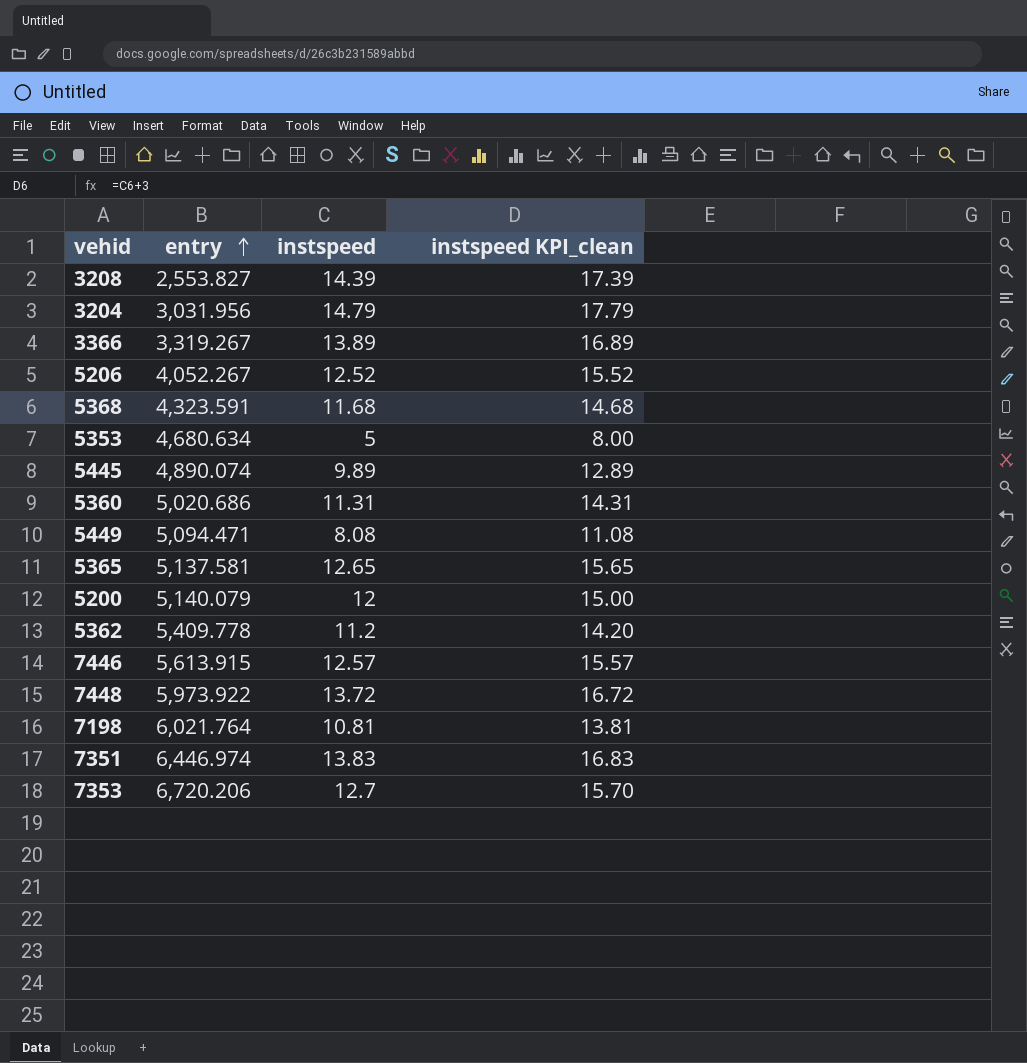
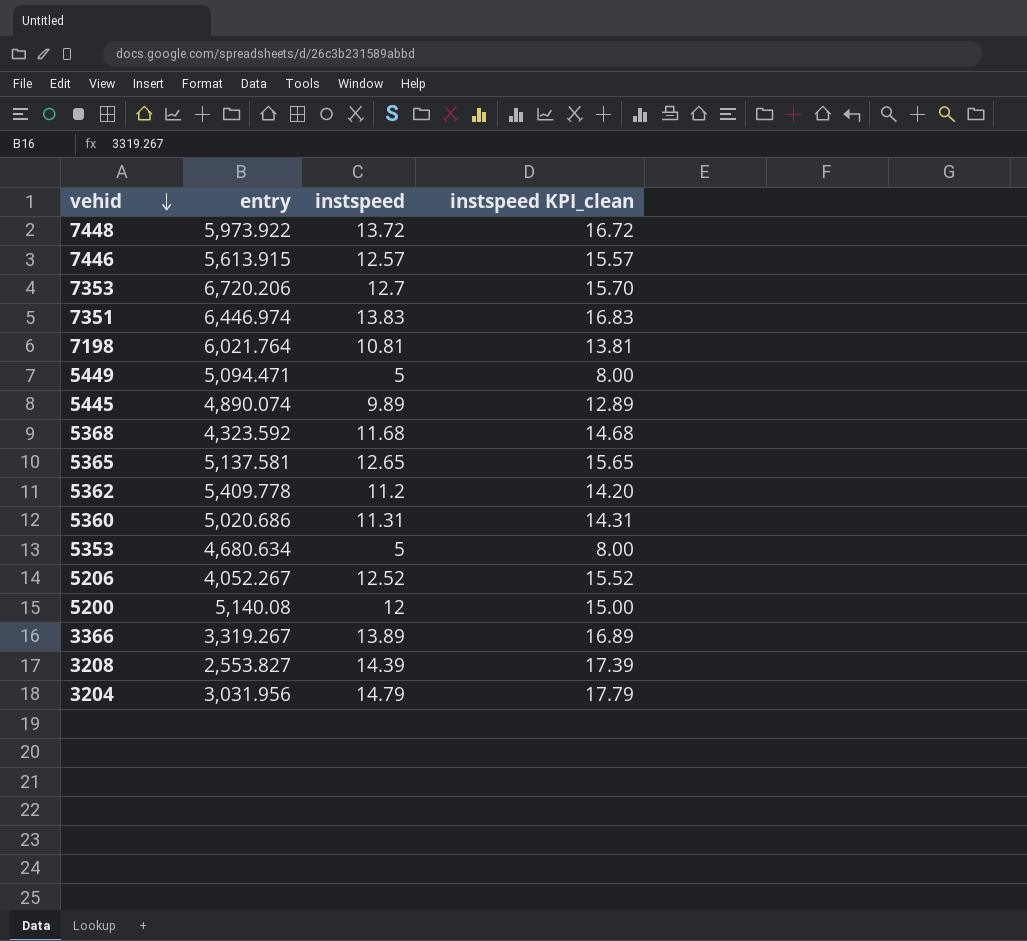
row order: entry ascending -> vehid descending
5449 | instspeed: 8.08 -> 5
5449 | instspeed KPI_clean: 11.08 -> 8.00
5368 | entry: 4,323.591 -> 4,323.592
5200 | entry: 5,140.079 -> 5,140.08

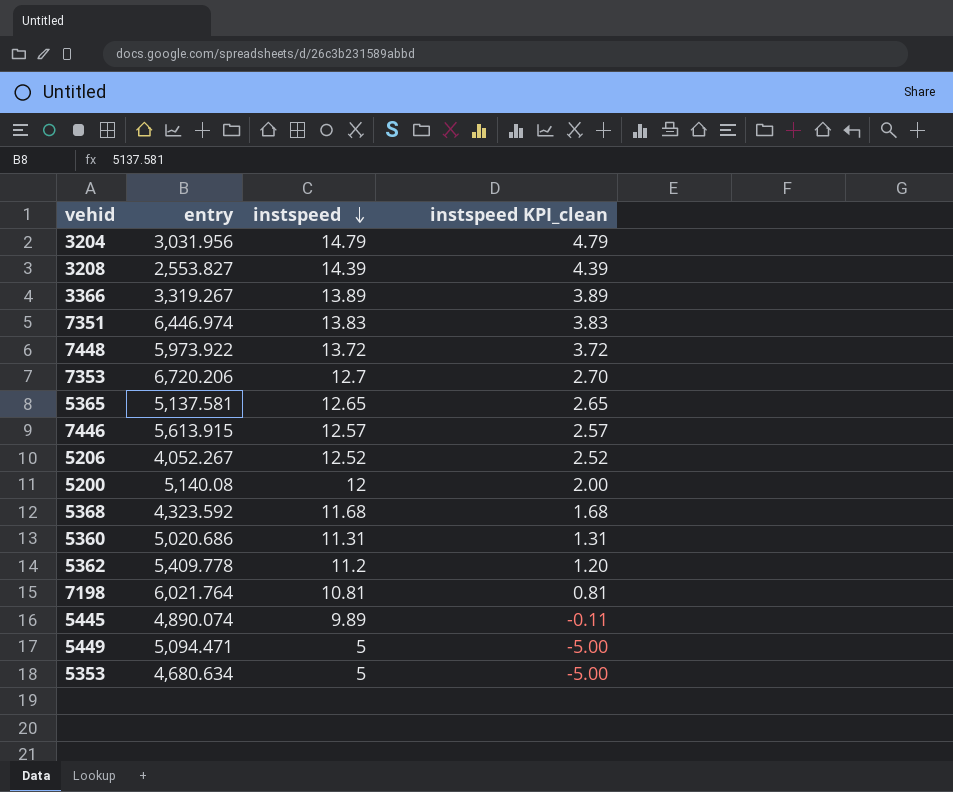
row order: vehid descending -> instspeed descending
column instspeed KPI_clean | formula: [instspeed] + 3 -> [instspeed] - 10

